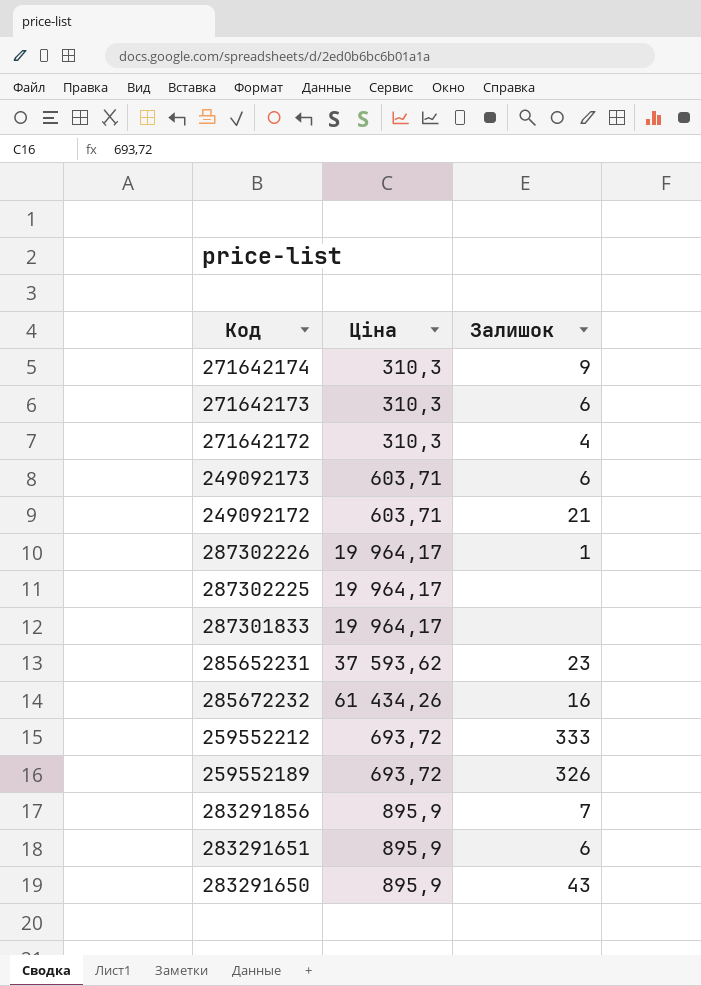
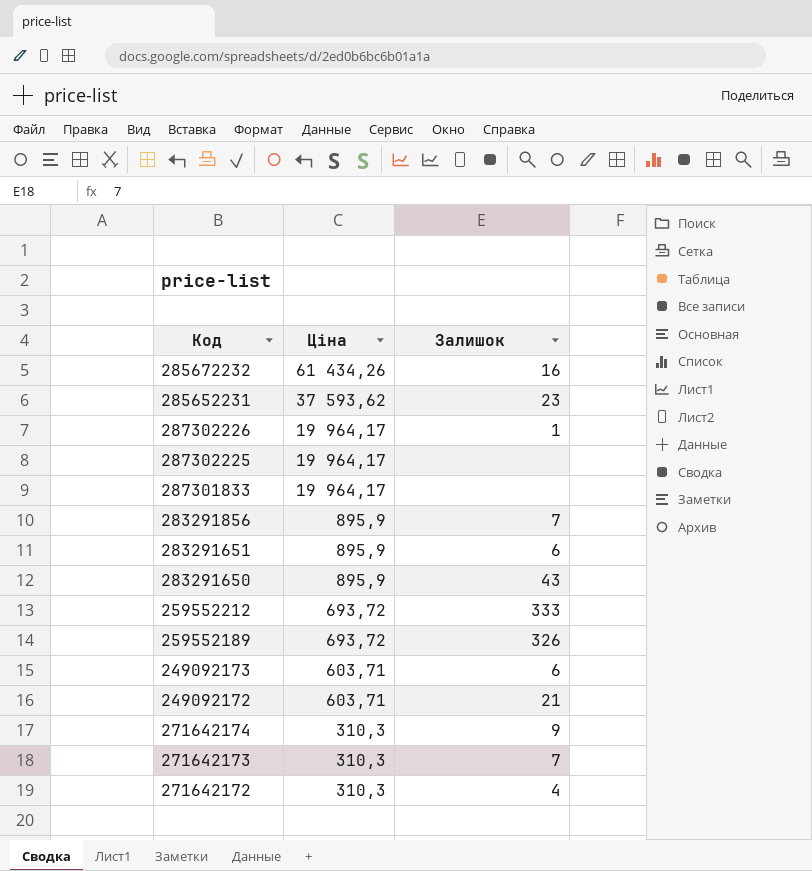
row order: none -> Ціна descending
271642173 | Залишок: 6 -> 7

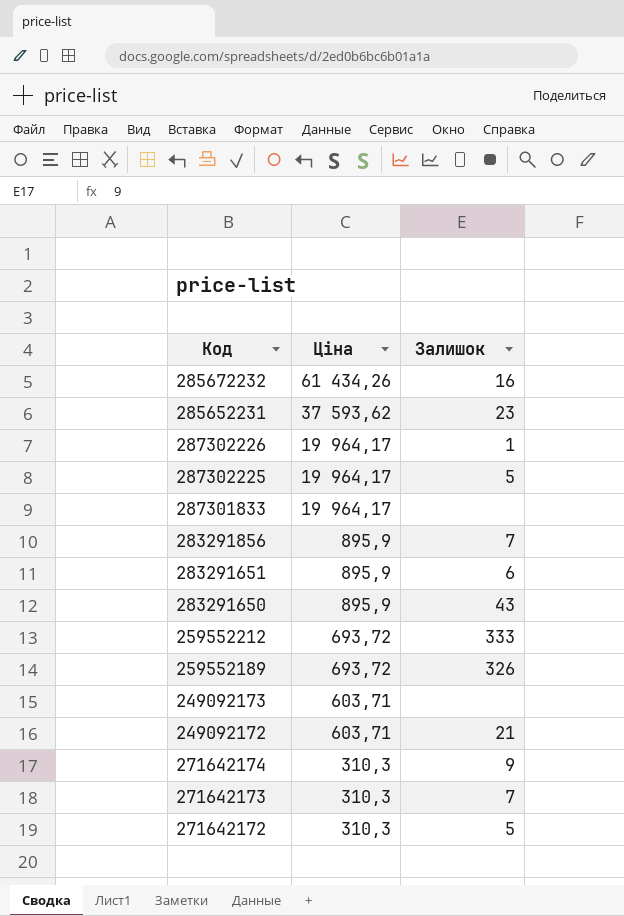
287302225 | Залишок: none -> 5
249092173 | Залишок: 6 -> none
271642172 | Залишок: 4 -> 5

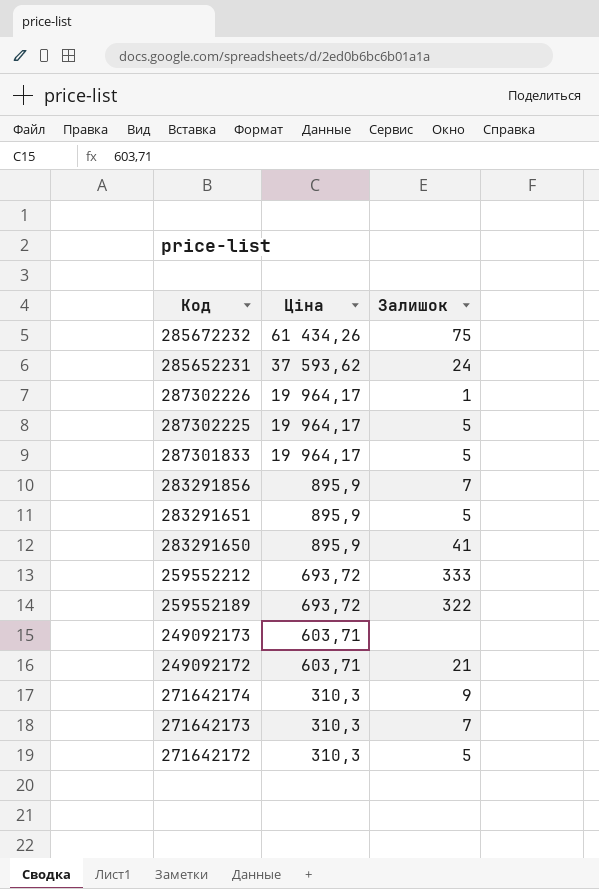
285672232 | Залишок: 16 -> 75
285652231 | Залишок: 23 -> 24
287301833 | Залишок: none -> 5
283291651 | Залишок: 6 -> 5
283291650 | Залишок: 43 -> 41
259552189 | Залишок: 326 -> 322

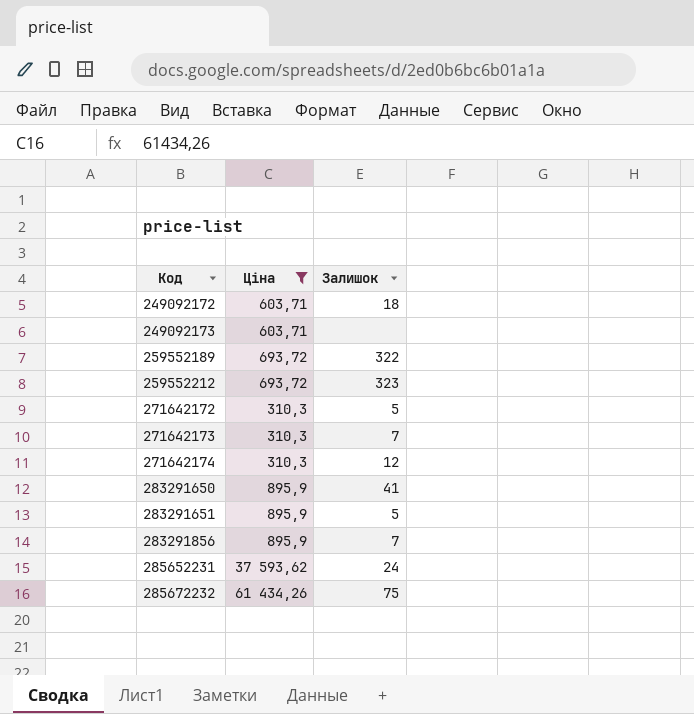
filter: none -> Ціна != 19 964,17
row order: Ціна descending -> Код ascending
249092172 | Залишок: 21 -> 18
259552212 | Залишок: 333 -> 323
271642174 | Залишок: 9 -> 12

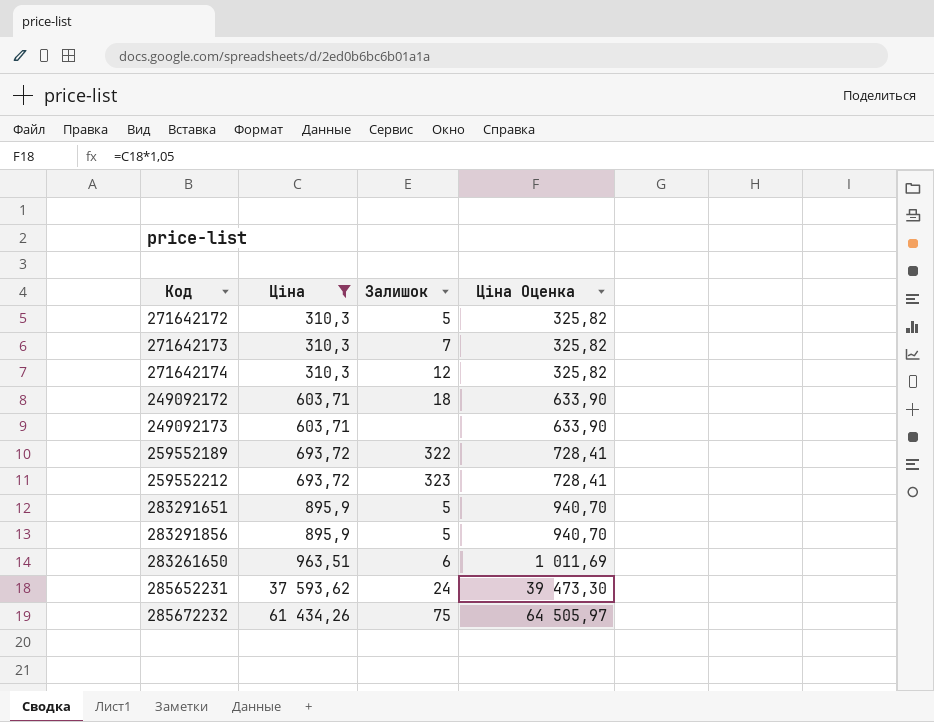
row order: Код ascending -> Ціна ascending
column Ціна Оценка | formula: none -> [Ціна] * 1,05
row 283291650: 895,9 | 41 -> none
283291856 | Залишок: 7 -> 5
row 283261650: none -> 963,51 | 6 | 1 011,69

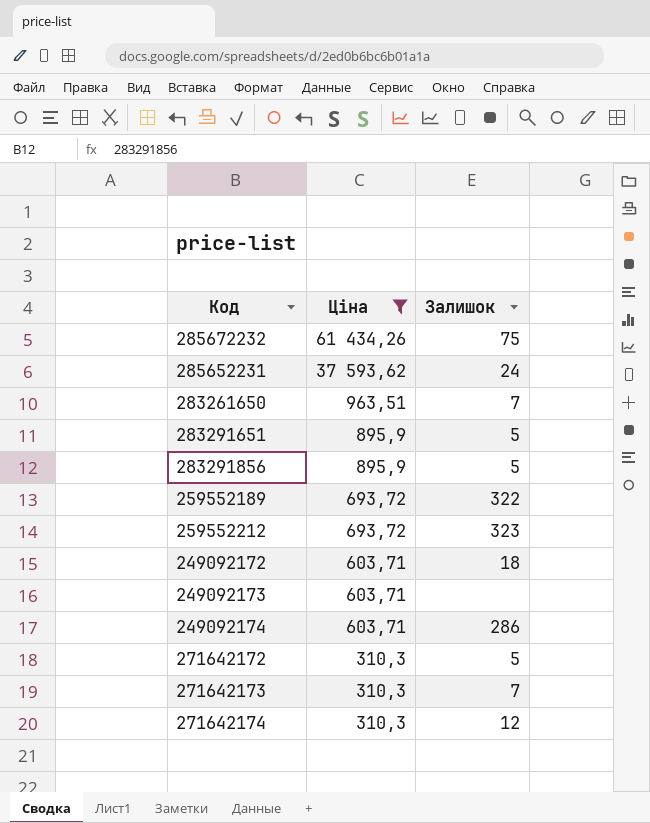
row order: Ціна ascending -> Ціна descending
column Ціна Оценка | formula: [Ціна] * 1,05 -> none
283261650 | Залишок: 6 -> 7
row 249092174: none -> 603,71 | 286

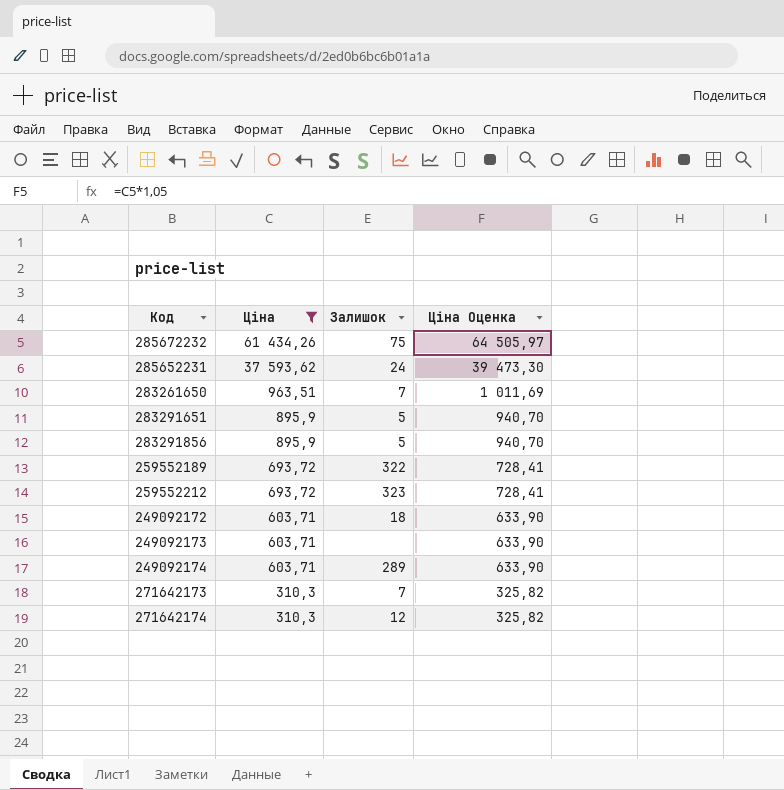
column Ціна Оценка | formula: none -> [Ціна] * 1,05
row 271642172: 310,3 | 5 -> none
249092174 | Залишок: 286 -> 289

